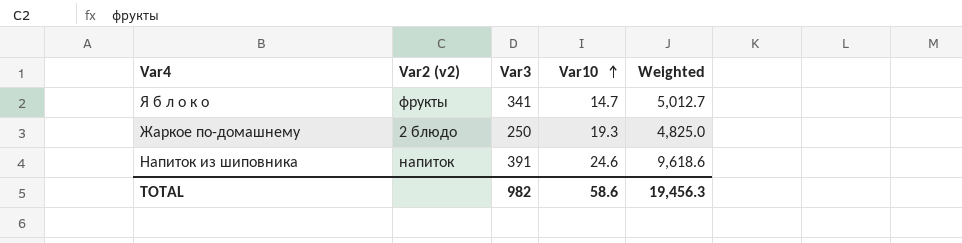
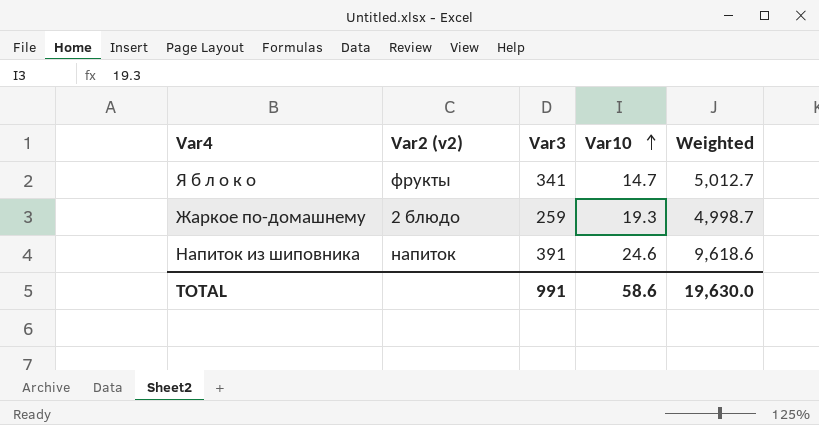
Жаркое по-домашнему | Var3: 250 -> 259
Жаркое по-домашнему | Weighted: 4,825.0 -> 4,998.7
TOTAL | Var3: 982 -> 991
TOTAL | Weighted: 19,456.3 -> 19,630.0

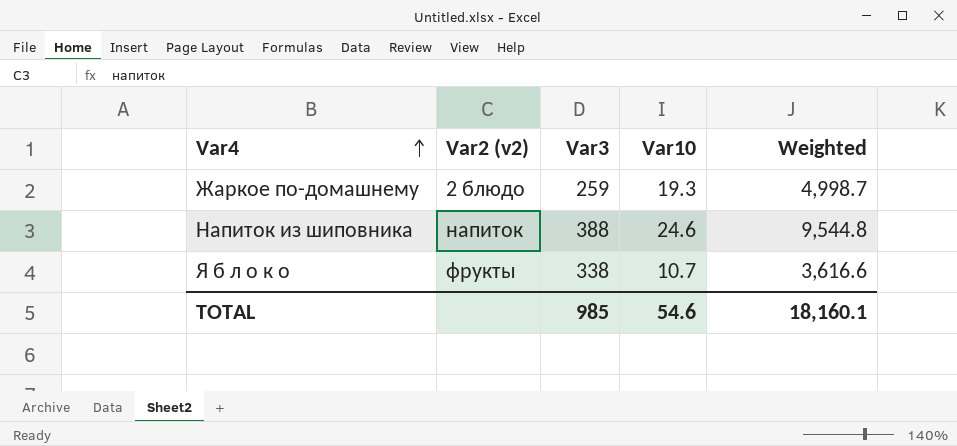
row order: Var10 ascending -> Var4 ascending
Напиток из шиповника | Var3: 391 -> 388
Напиток из шиповника | Weighted: 9,618.6 -> 9,544.8
Я б л о к о | Var3: 341 -> 338
Я б л о к о | Var10: 14.7 -> 10.7
Я б л о к о | Weighted: 5,012.7 -> 3,616.6
TOTAL | Var3: 991 -> 985
TOTAL | Var10: 58.6 -> 54.6
TOTAL | Weighted: 19,630.0 -> 18,160.1

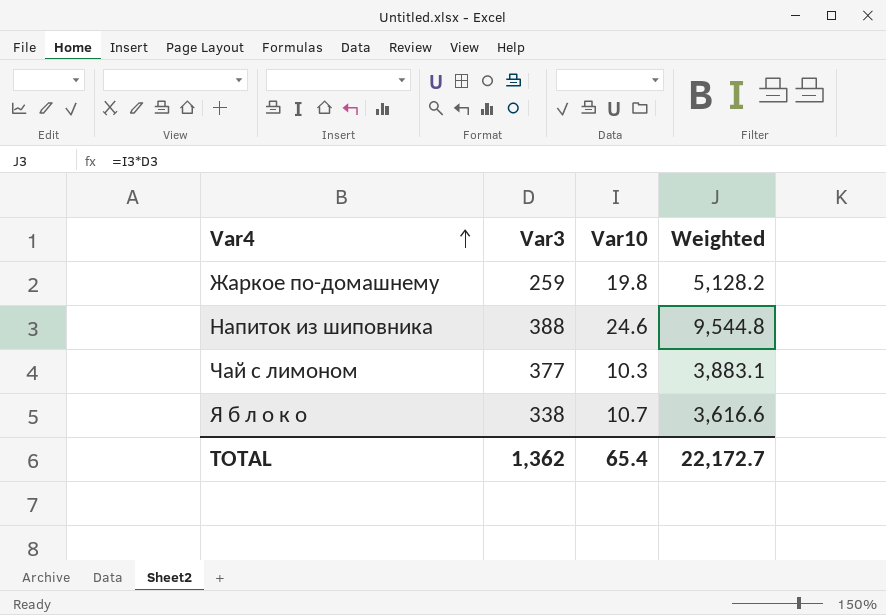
column Var2 (v2) | position: 2 -> none
Жаркое по-домашнему | Var10: 19.3 -> 19.8
Жаркое по-домашнему | Weighted: 4,998.7 -> 5,128.2
row Чай с лимоном: none -> 377 | 10.3 | 3,883.1
TOTAL | Var3: 985 -> 1,362
TOTAL | Var10: 54.6 -> 65.4
TOTAL | Weighted: 18,160.1 -> 22,172.7

